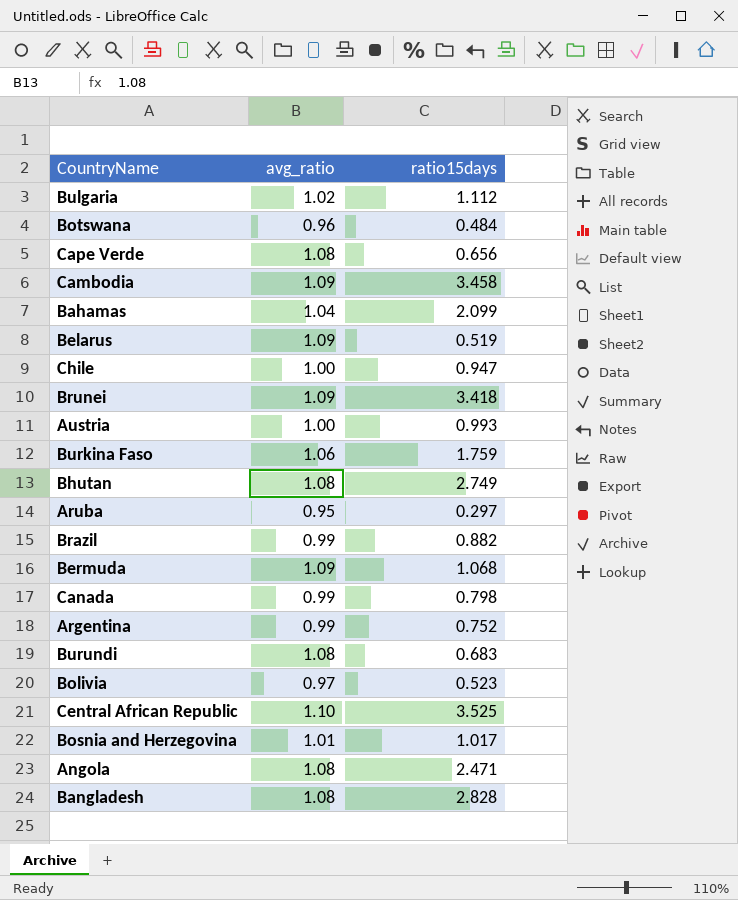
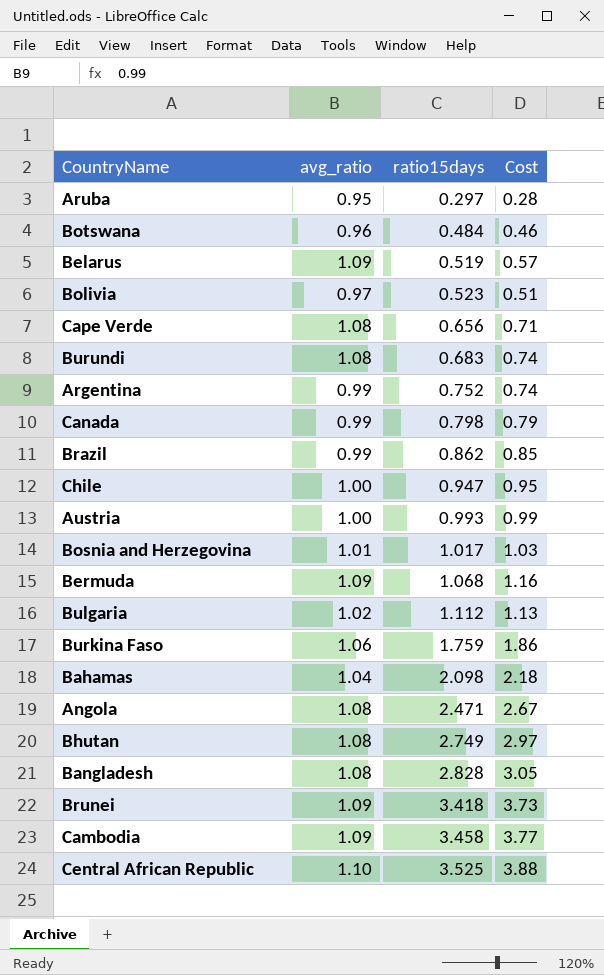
row order: none -> ratio15days ascending
column Cost | formula: none -> [avg_ratio] * [ratio15days]
Brazil | ratio15days: 0.882 -> 0.862
Bahamas | ratio15days: 2.099 -> 2.098

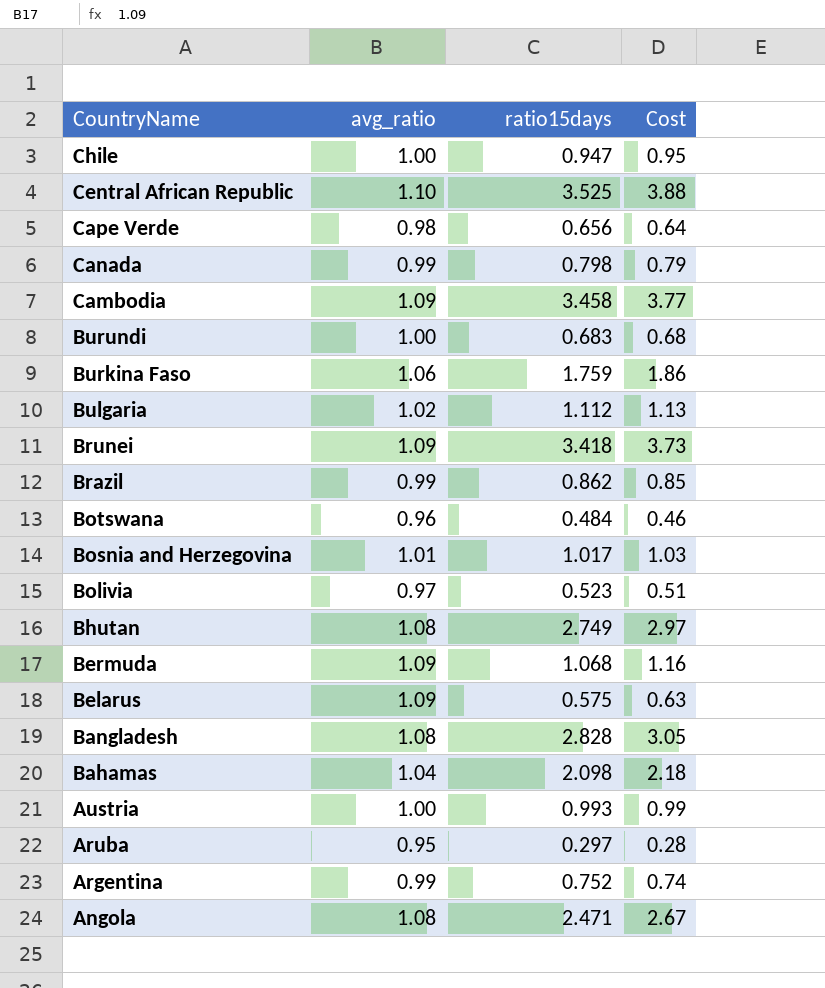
row order: ratio15days ascending -> CountryName descending
Cape Verde | avg_ratio: 1.08 -> 0.98
Cape Verde | Cost: 0.71 -> 0.64
Burundi | avg_ratio: 1.08 -> 1.00
Burundi | Cost: 0.74 -> 0.68
Belarus | ratio15days: 0.519 -> 0.575
Belarus | Cost: 0.57 -> 0.63

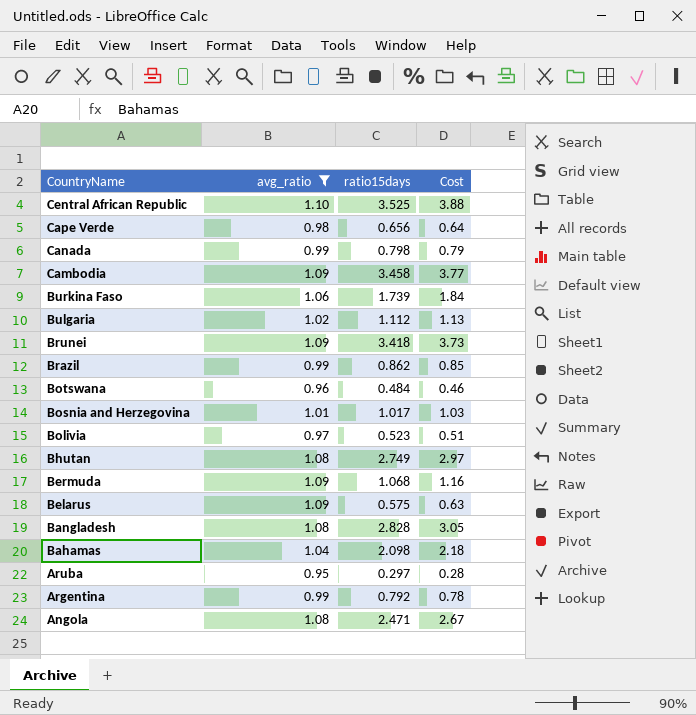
filter: none -> avg_ratio != 1.00
Burkina Faso | ratio15days: 1.759 -> 1.739
Burkina Faso | Cost: 1.86 -> 1.84
Argentina | ratio15days: 0.752 -> 0.792
Argentina | Cost: 0.74 -> 0.78

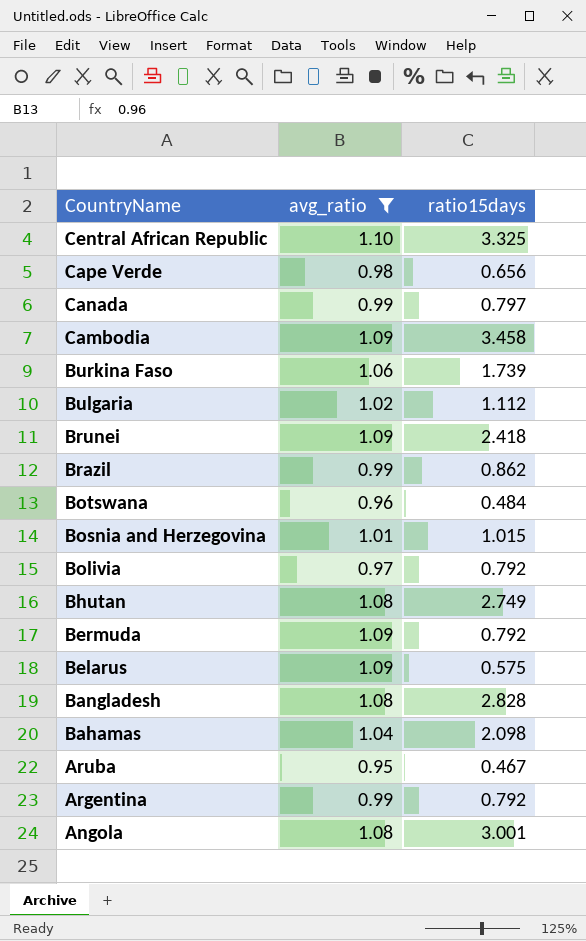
column Cost | formula: [avg_ratio] * [ratio15days] -> none
Central African Republic | ratio15days: 3.525 -> 3.325
Canada | ratio15days: 0.798 -> 0.797
Brunei | ratio15days: 3.418 -> 2.418
Bosnia and Herzegovina | ratio15days: 1.017 -> 1.015
Bolivia | ratio15days: 0.523 -> 0.792
Bermuda | ratio15days: 1.068 -> 0.792
Aruba | ratio15days: 0.297 -> 0.467
Angola | ratio15days: 2.471 -> 3.001

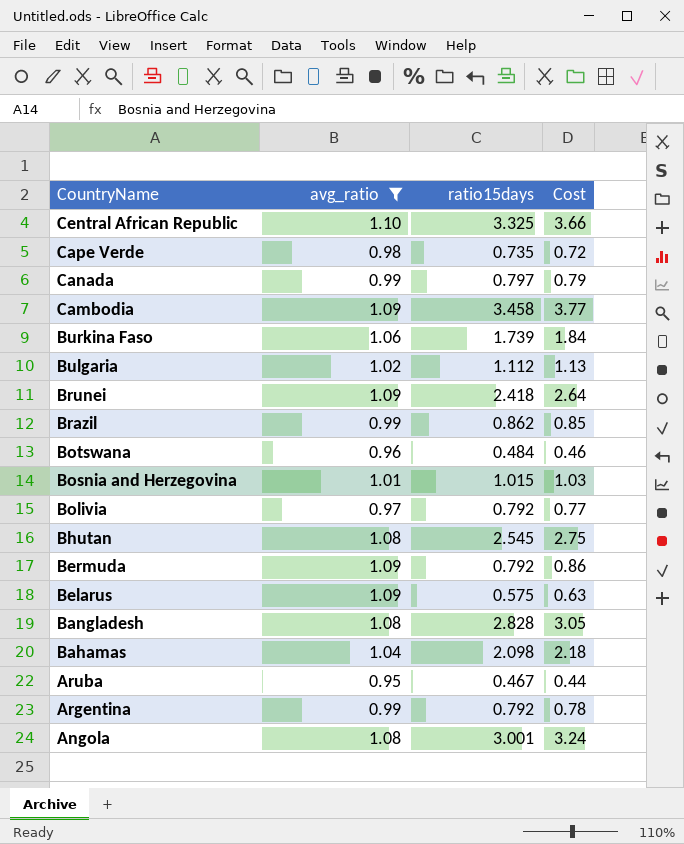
column Cost | formula: none -> [avg_ratio] * [ratio15days]
Cape Verde | ratio15days: 0.656 -> 0.735
Bhutan | ratio15days: 2.749 -> 2.545

